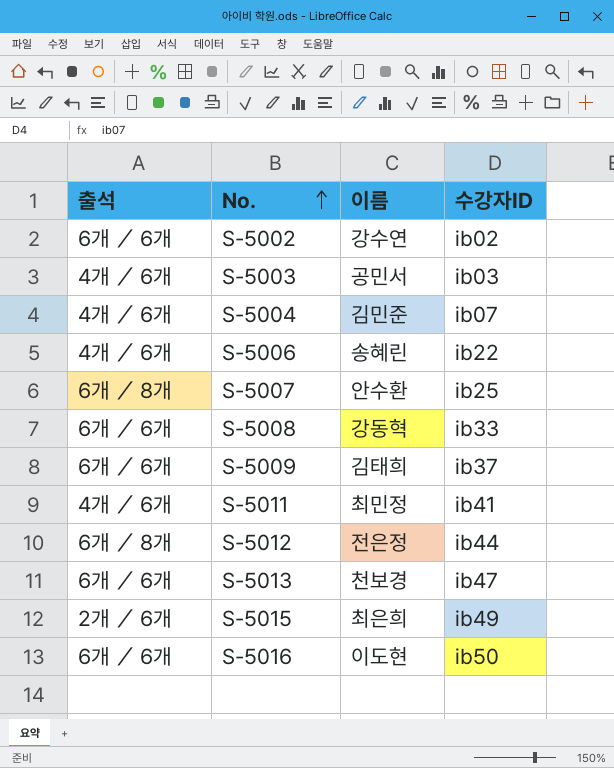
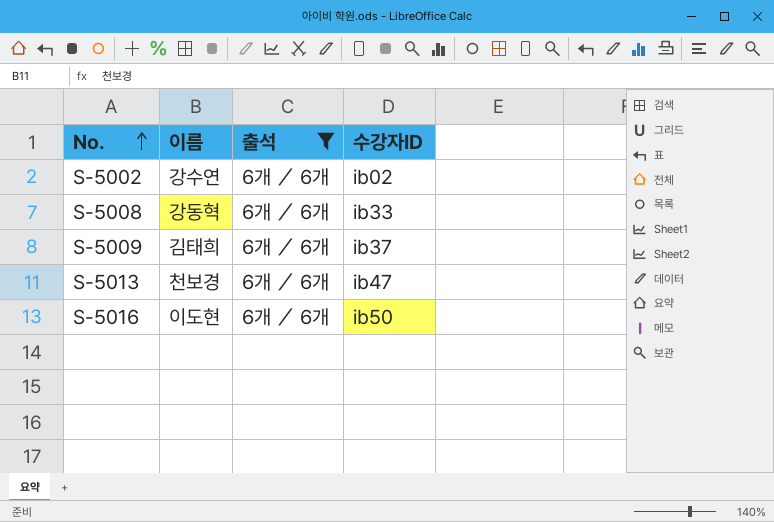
filter: none -> 출석 = 6개 ／ 6개
column 출석 | position: 1 -> 3

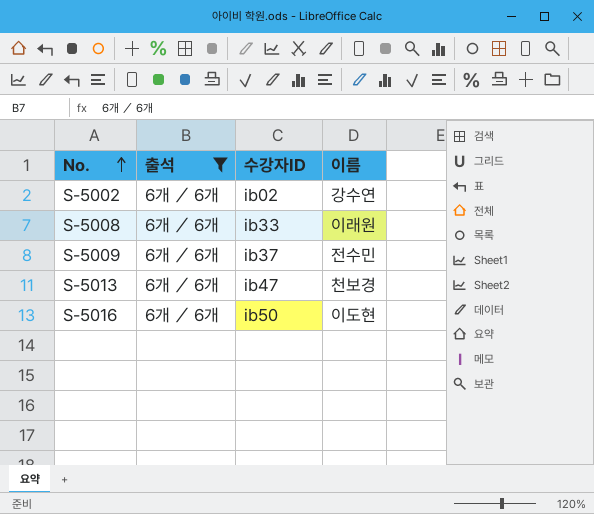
column 이름 | position: 2 -> 4
S-5008 | 이름: 강동혁 -> 이래원
S-5009 | 이름: 김태희 -> 전수민

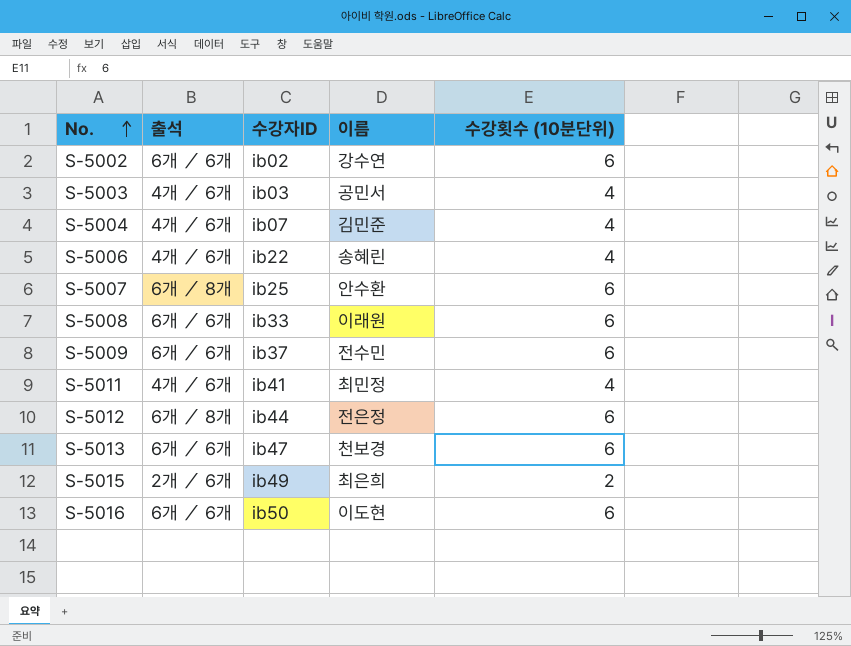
filter: 출석 = 6개 ／ 6개 -> none
column 수강횟수 (10분단위) | position: none -> 5

